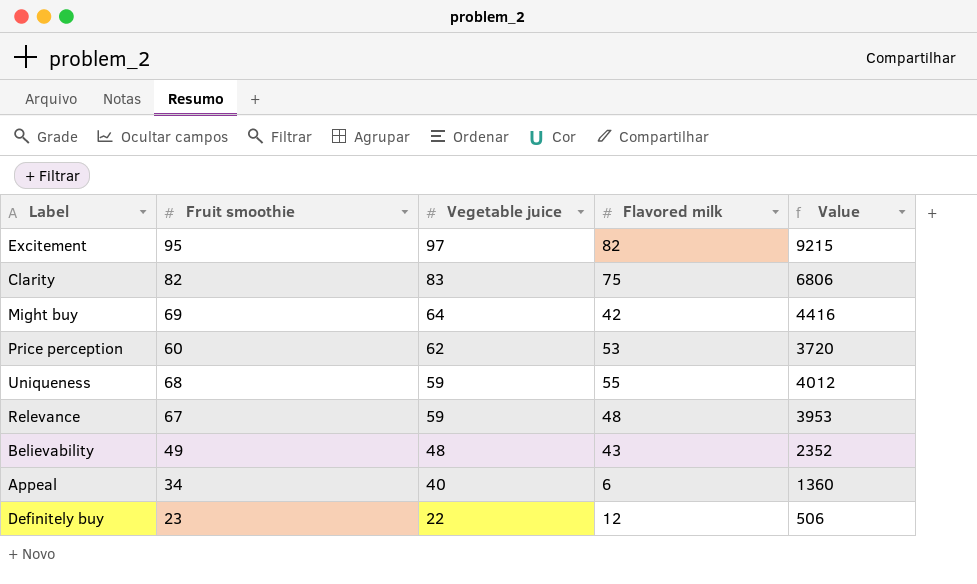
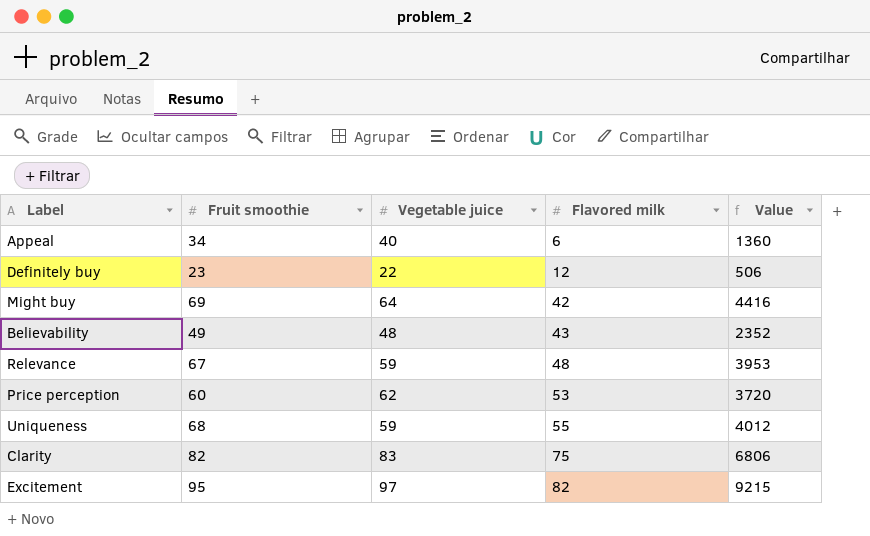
row order: Vegetable juice descending -> Flavored milk ascending

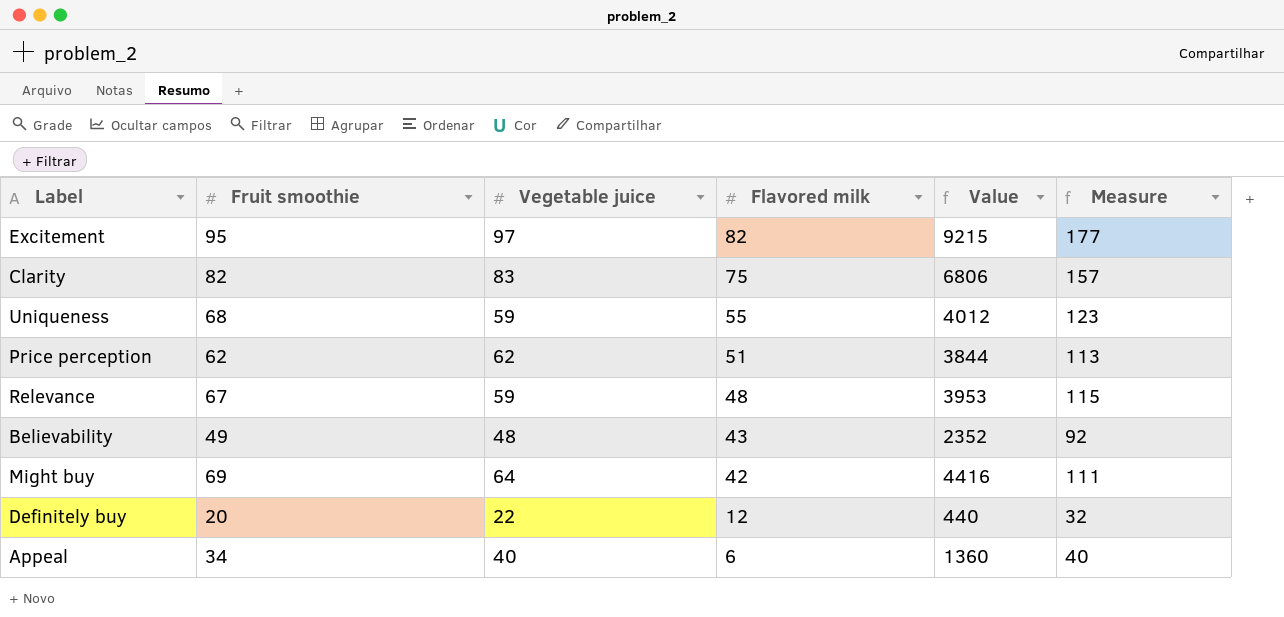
row order: Flavored milk ascending -> Flavored milk descending
column Measure | formula: none -> [Fruit smoothie] + [Flavored milk]
Price perception | Fruit smoothie: 60 -> 62
Price perception | Flavored milk: 53 -> 51
Price perception | Value: 3720 -> 3844
Definitely buy | Fruit smoothie: 23 -> 20
Definitely buy | Value: 506 -> 440

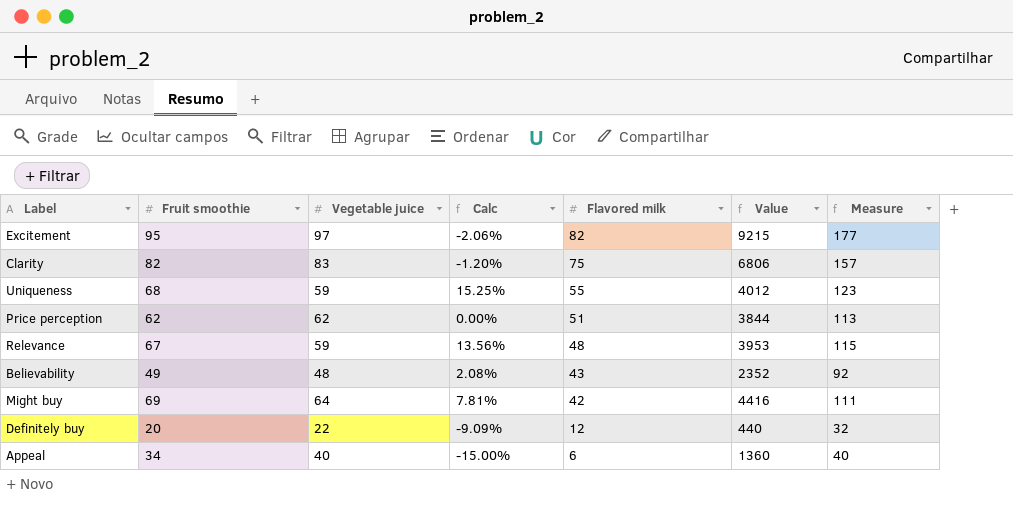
column Calc | formula: none -> ([Fruit smoothie] - [Vegetable juice]) / [Vegetable juice]

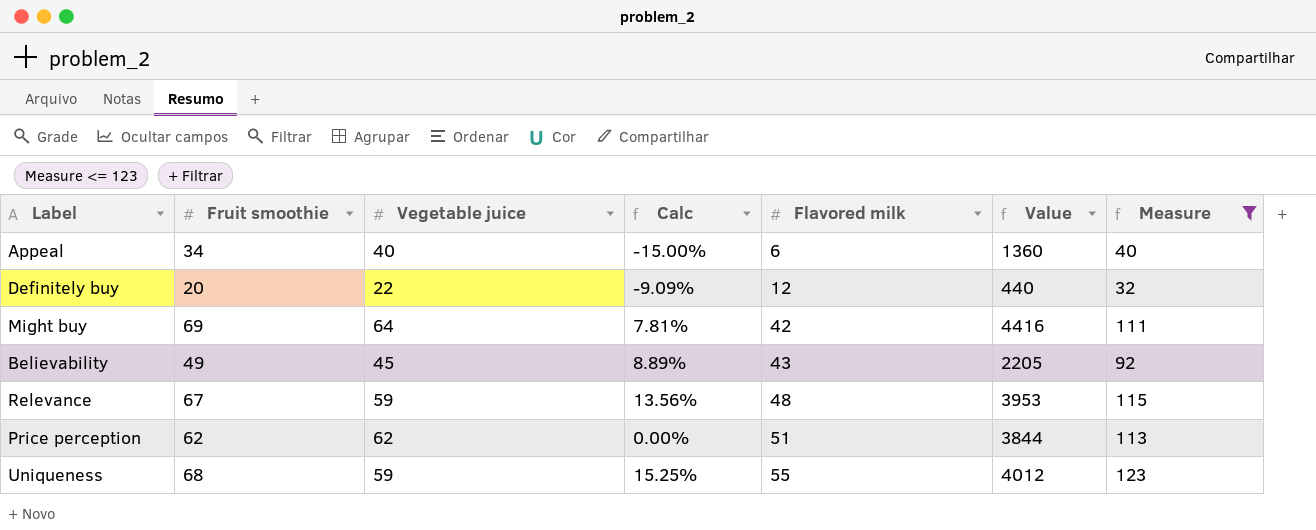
filter: none -> Measure <= 123
row order: Flavored milk descending -> Flavored milk ascending
Believability | Vegetable juice: 48 -> 45
Believability | Calc: 2.08% -> 8.89%
Believability | Value: 2352 -> 2205

